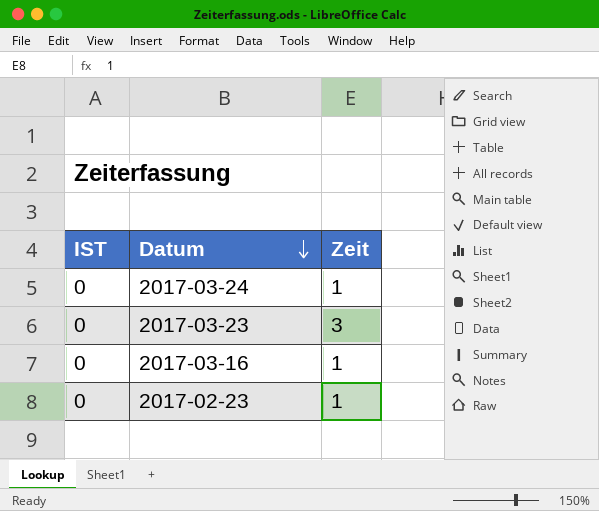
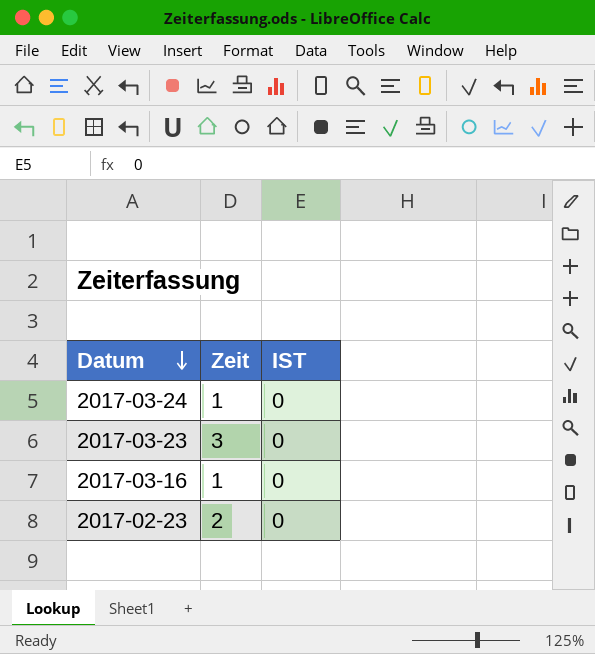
column IST | position: 1 -> 3
2017-02-23 | Zeit: 1 -> 2

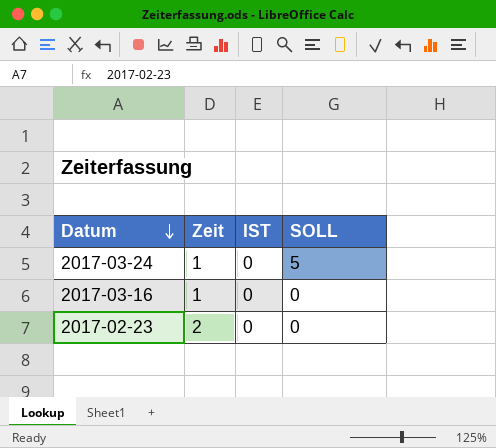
column SOLL | position: none -> 4
row 2017-03-23: 3 | 0 -> none

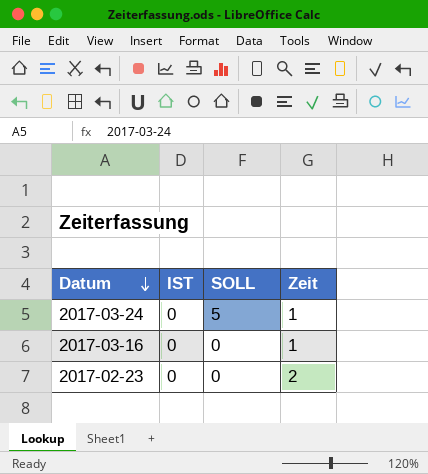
column Zeit | position: 2 -> 4

